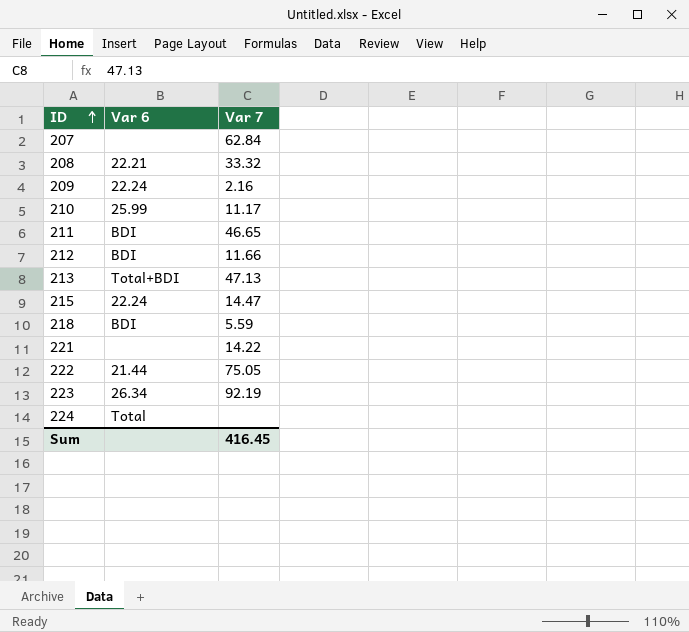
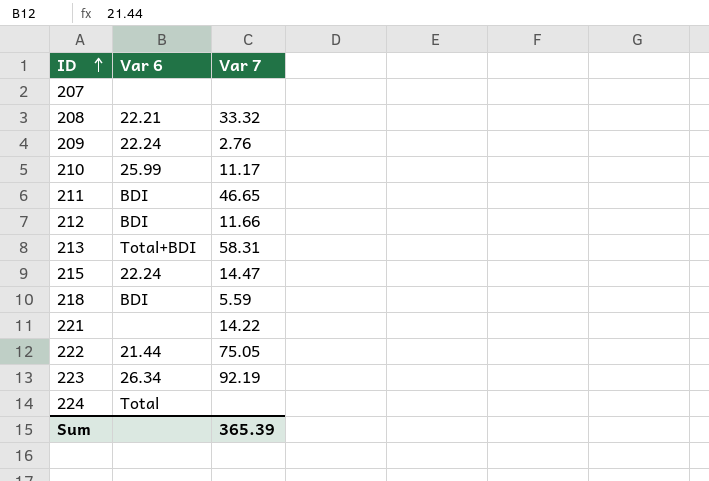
207 | Var 7: 62.84 -> none
209 | Var 7: 2.16 -> 2.76
213 | Var 7: 47.13 -> 58.31
Sum | Var 7: 416.45 -> 365.39

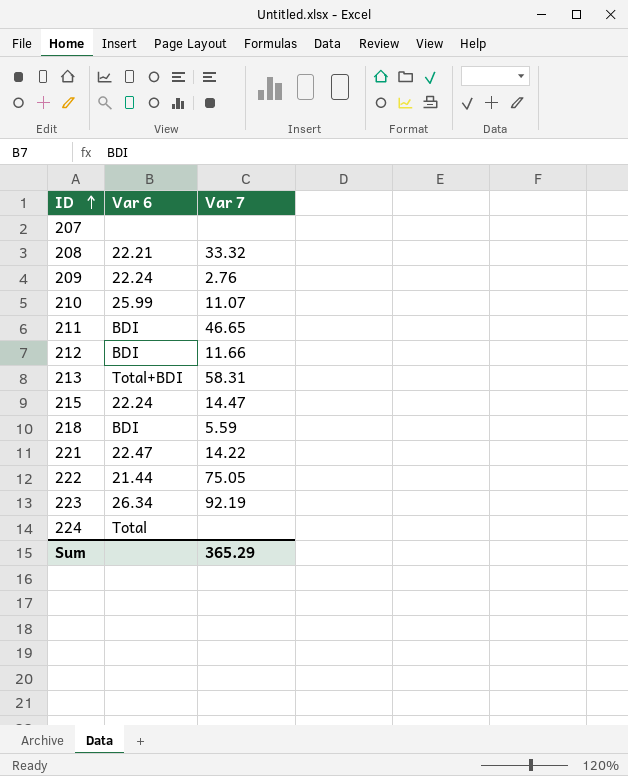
210 | Var 7: 11.17 -> 11.07
221 | Var 6: none -> 22.47
Sum | Var 7: 365.39 -> 365.29

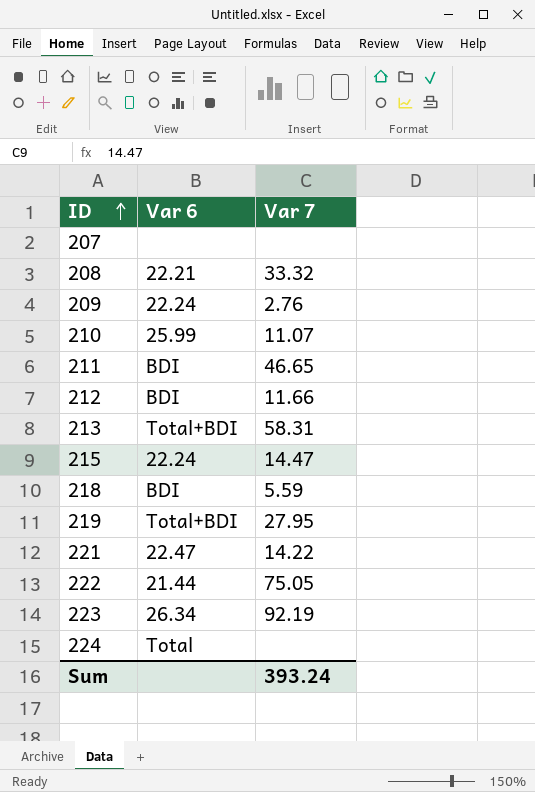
row 219: none -> Total+BDI | 27.95
Sum | Var 7: 365.29 -> 393.24

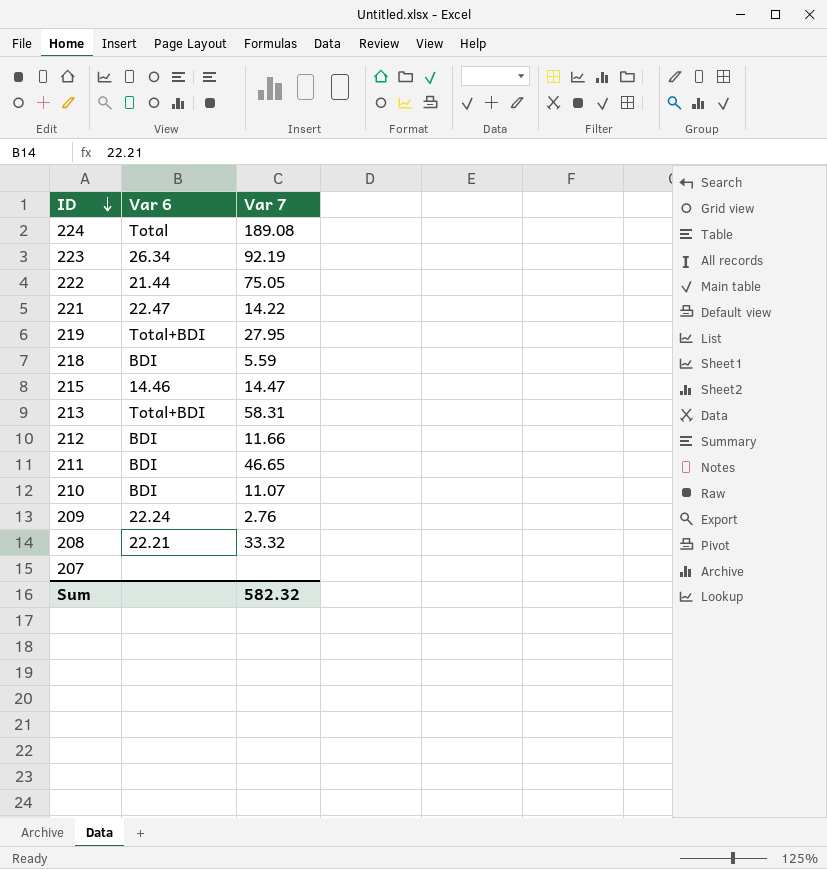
row order: ID ascending -> ID descending
224 | Var 7: none -> 189.08
215 | Var 6: 22.24 -> 14.46
210 | Var 6: 25.99 -> BDI
Sum | Var 7: 393.24 -> 582.32

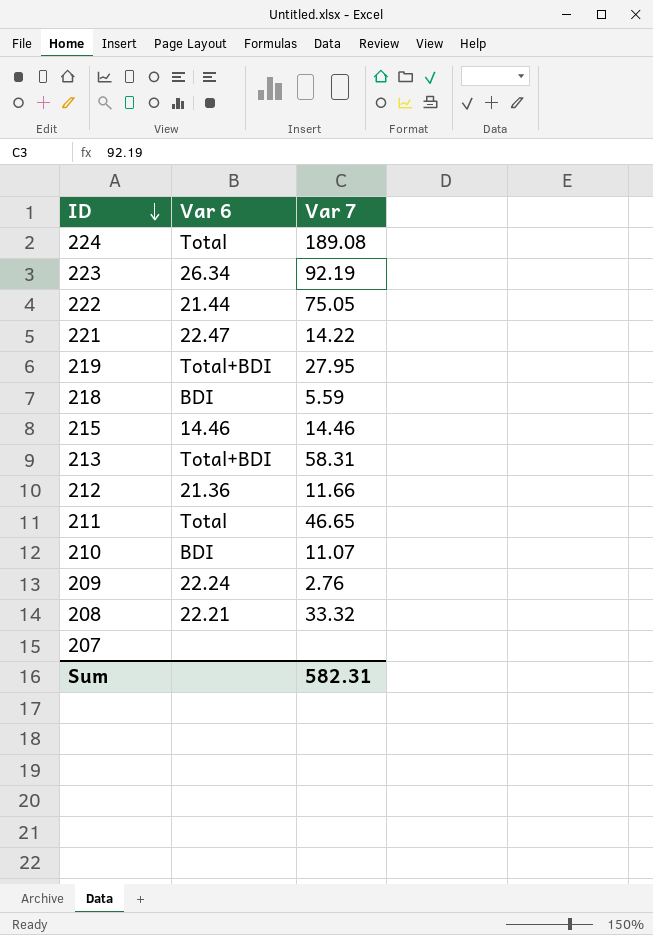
215 | Var 7: 14.47 -> 14.46
212 | Var 6: BDI -> 21.36
211 | Var 6: BDI -> Total
Sum | Var 7: 582.32 -> 582.31

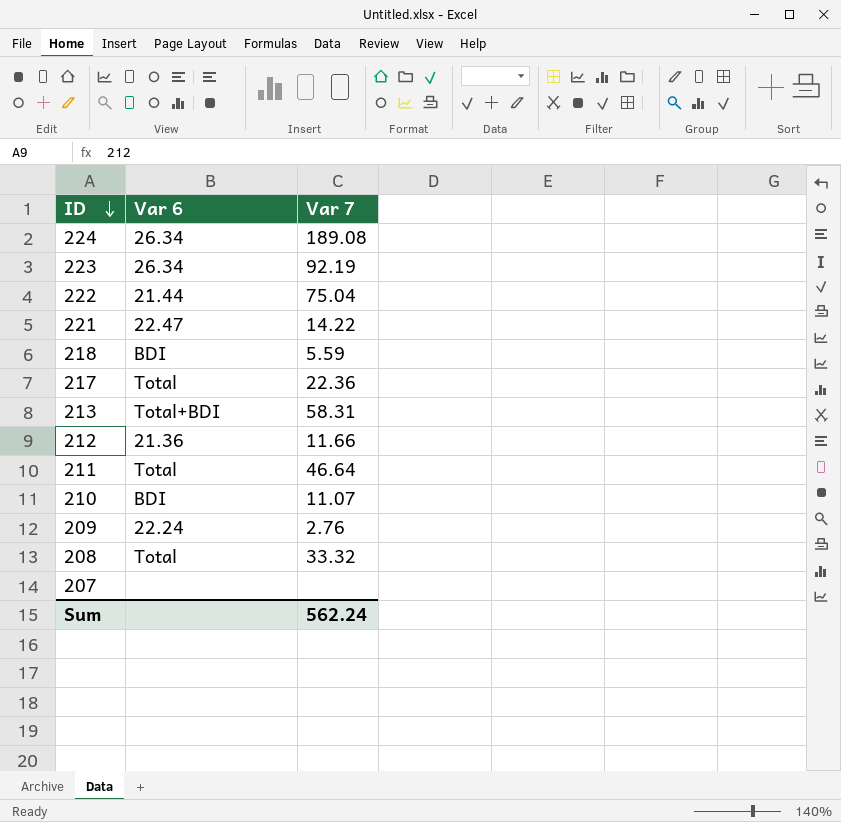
row 219: Total+BDI | 27.95 -> none
row 215: 14.46 | 14.46 -> none
224 | Var 6: Total -> 26.34
222 | Var 7: 75.05 -> 75.04
row 217: none -> Total | 22.36
211 | Var 7: 46.65 -> 46.64
208 | Var 6: 22.21 -> Total
Sum | Var 7: 582.31 -> 562.24

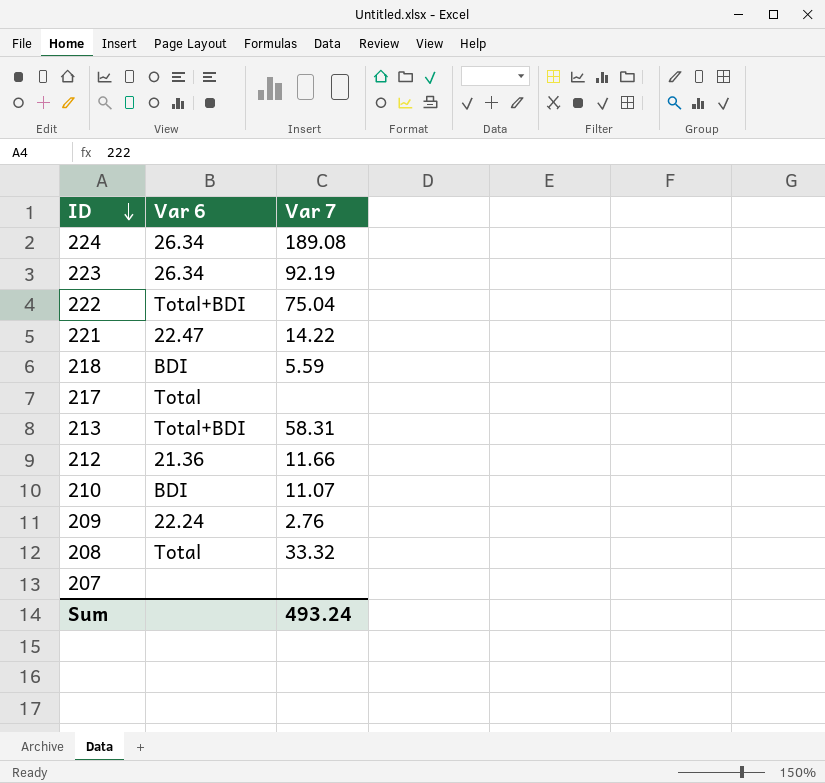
row 211: Total | 46.64 -> none
222 | Var 6: 21.44 -> Total+BDI
217 | Var 7: 22.36 -> none
Sum | Var 7: 562.24 -> 493.24

